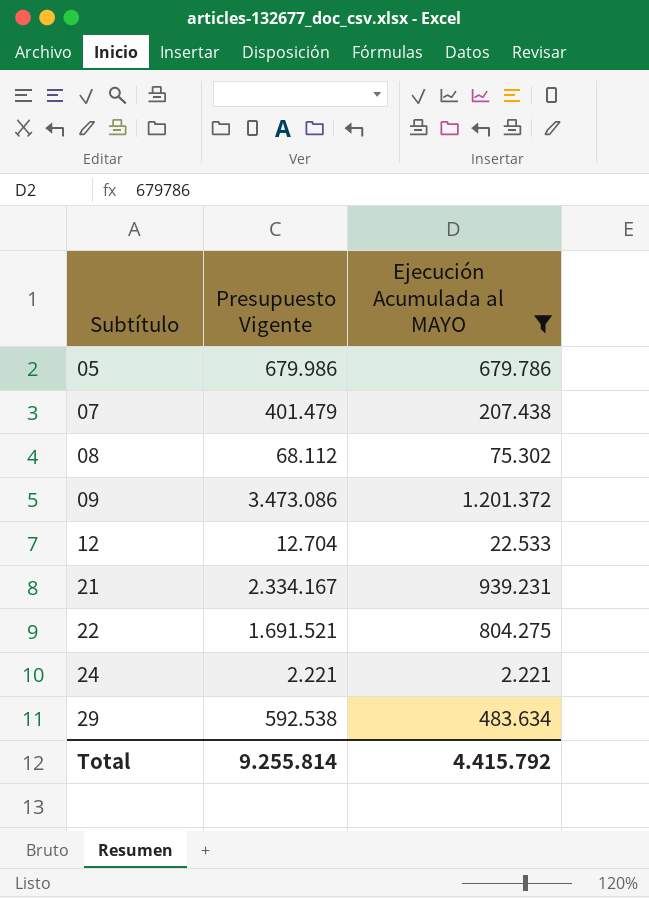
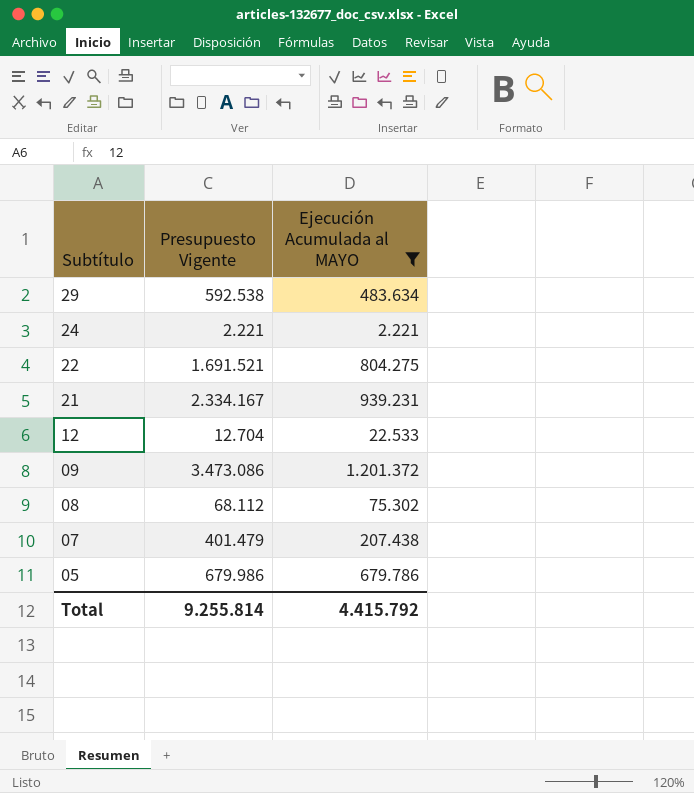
row order: Subtítulo ascending -> Subtítulo descending

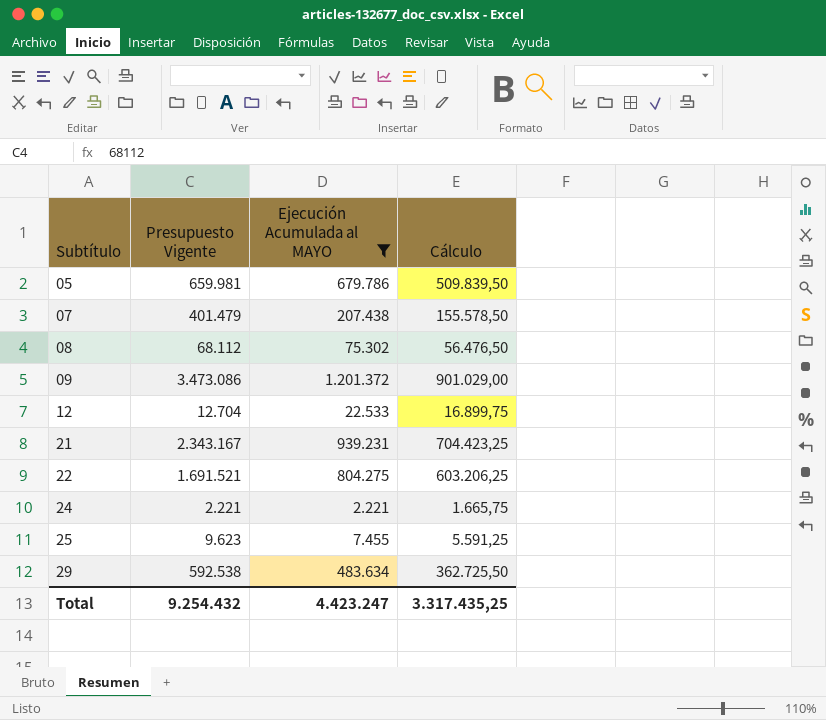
row order: Subtítulo descending -> Subtítulo ascending
column Cálculo | formula: none -> [Ejecución Acumulada al MAYO] * 0,75
05 | Presupuesto Vigente: 679.986 -> 659.981
21 | Presupuesto Vigente: 2.334.167 -> 2.343.167
row 25: none -> 9.623 | 7.455 | 5.591,25
Total | Presupuesto Vigente: 9.255.814 -> 9.254.432
Total | Ejecución Acumulada al MAYO: 4.415.792 -> 4.423.247

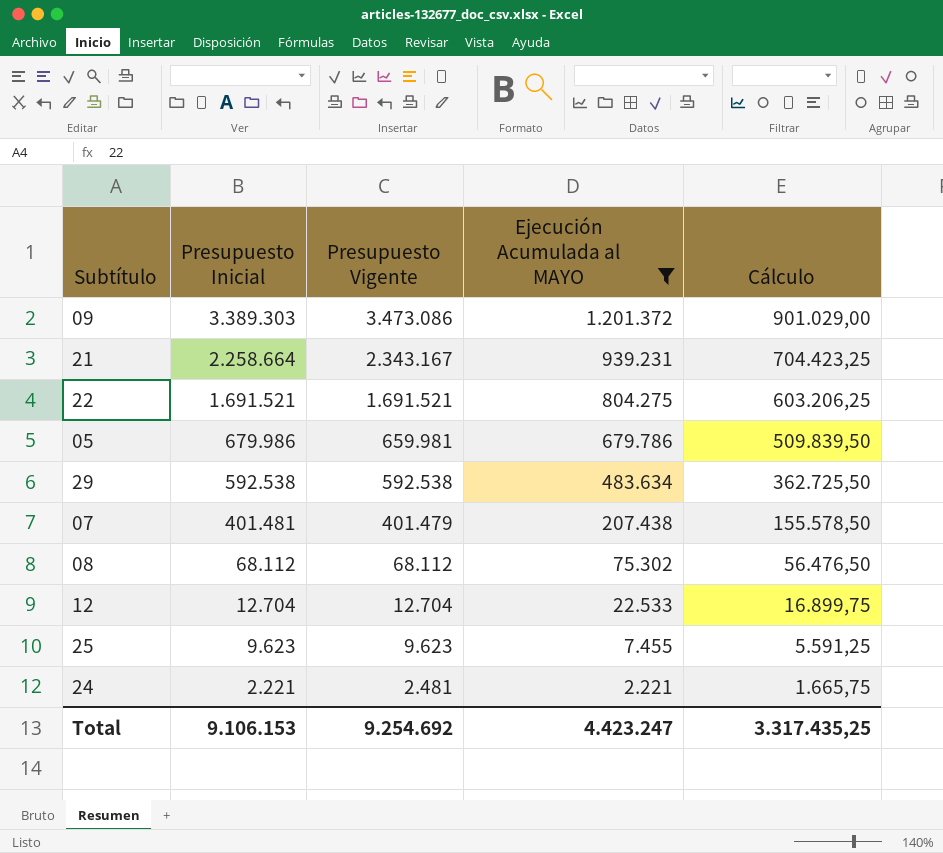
row order: Subtítulo ascending -> Presupuesto Inicial descending
column Presupuesto Inicial | position: none -> 2
24 | Presupuesto Vigente: 2.221 -> 2.481
Total | Presupuesto Vigente: 9.254.432 -> 9.254.692

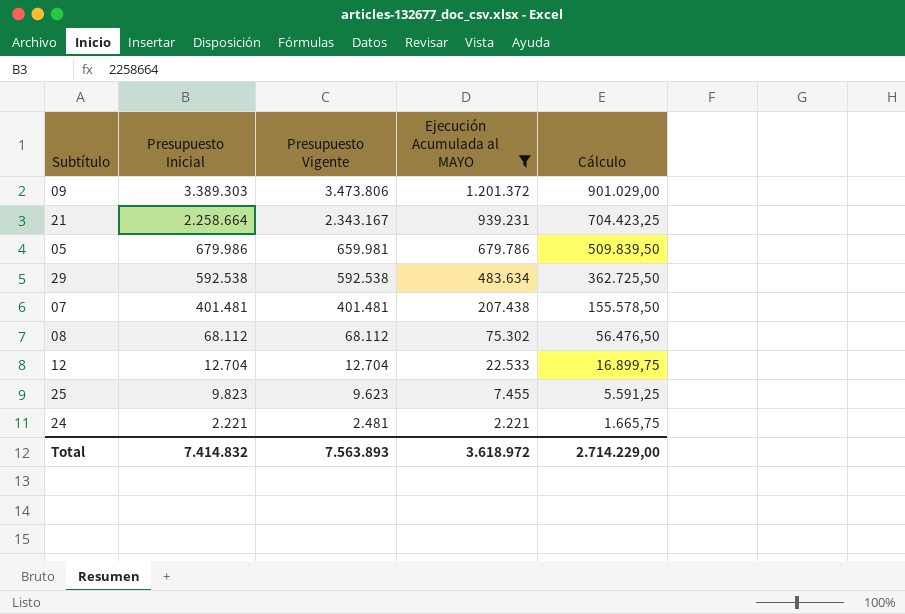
row 22: 1.691.521 | 1.691.521 | 804.275 | 603.206,25 -> none
09 | Presupuesto Vigente: 3.473.086 -> 3.473.806
07 | Presupuesto Vigente: 401.479 -> 401.481
25 | Presupuesto Inicial: 9.623 -> 9.823
Total | Presupuesto Inicial: 9.106.153 -> 7.414.832
Total | Presupuesto Vigente: 9.254.692 -> 7.563.893
Total | Ejecución Acumulada al MAYO: 4.423.247 -> 3.618.972
Total | Cálculo: 3.317.435,25 -> 2.714.229,00

